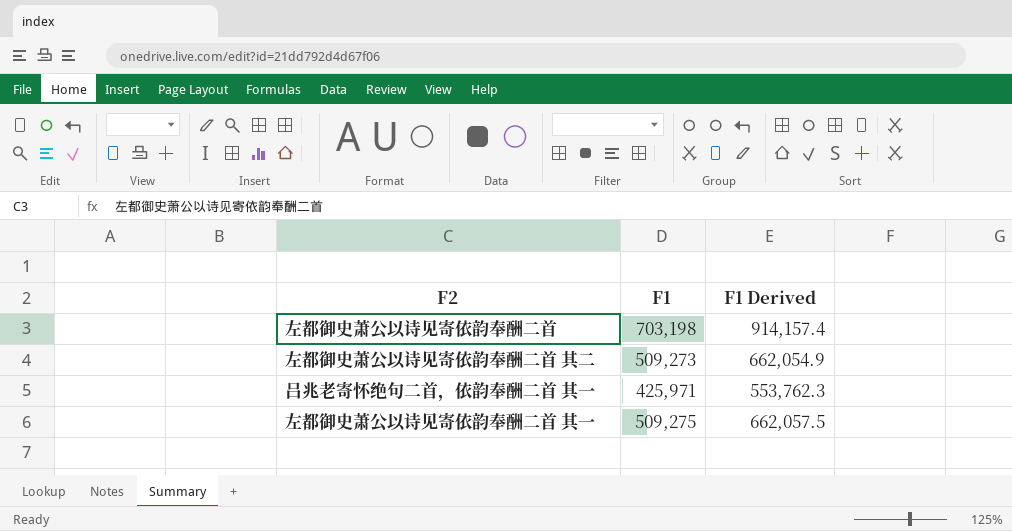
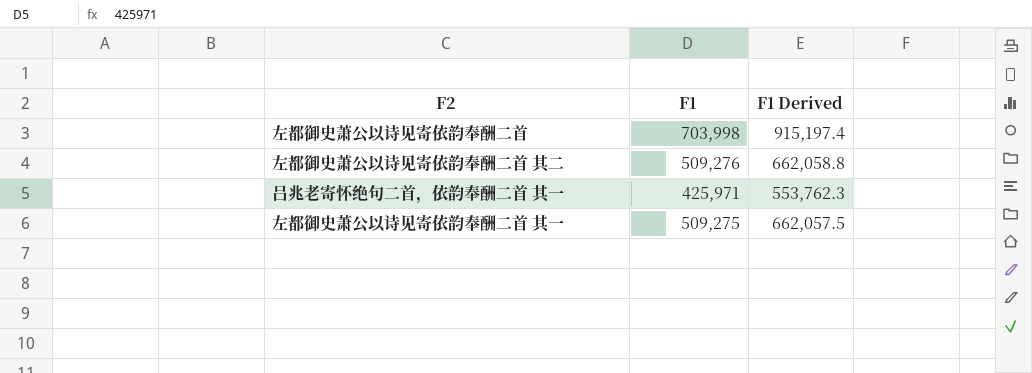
左都御史萧公以诗见寄依韵奉酬二首 | F1: 703,198 -> 703,998
左都御史萧公以诗见寄依韵奉酬二首 | F1 Derived: 914,157.4 -> 915,197.4
左都御史萧公以诗见寄依韵奉酬二首 其二 | F1: 509,273 -> 509,276
左都御史萧公以诗见寄依韵奉酬二首 其二 | F1 Derived: 662,054.9 -> 662,058.8

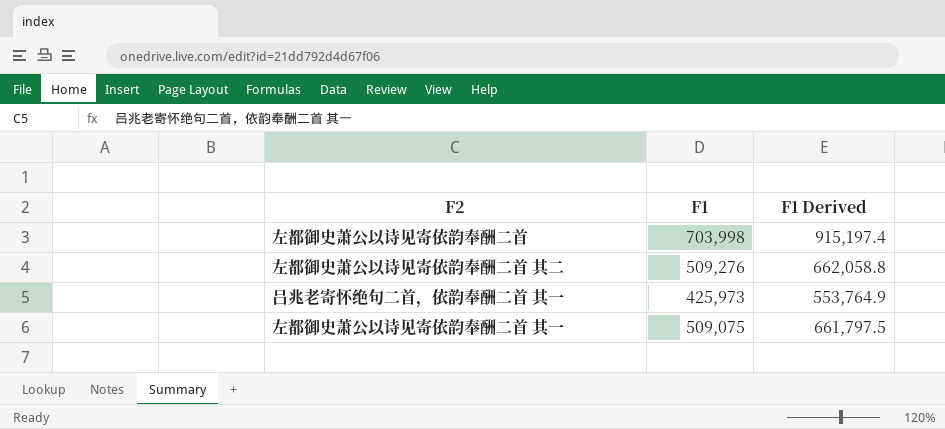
吕兆老寄怀绝句二首，依韵奉酬二首 其一 | F1: 425,971 -> 425,973
吕兆老寄怀绝句二首，依韵奉酬二首 其一 | F1 Derived: 553,762.3 -> 553,764.9
左都御史萧公以诗见寄依韵奉酬二首 其一 | F1: 509,275 -> 509,075
左都御史萧公以诗见寄依韵奉酬二首 其一 | F1 Derived: 662,057.5 -> 661,797.5

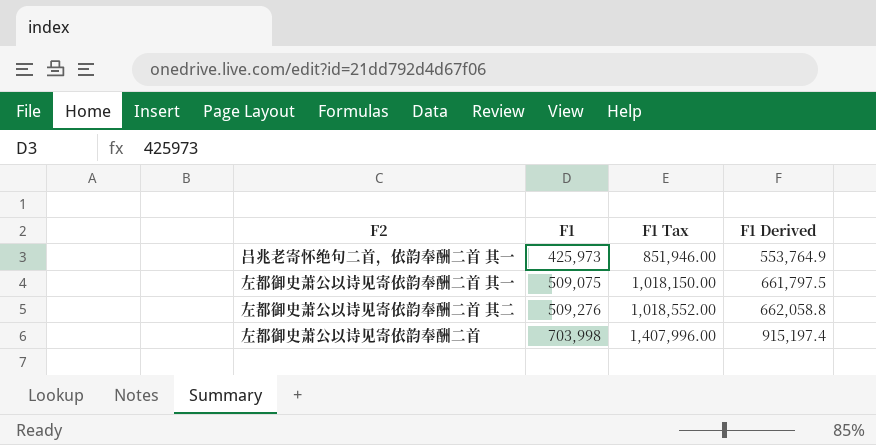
row order: none -> F1 ascending
column F1 Tax | formula: none -> [F1] * 2

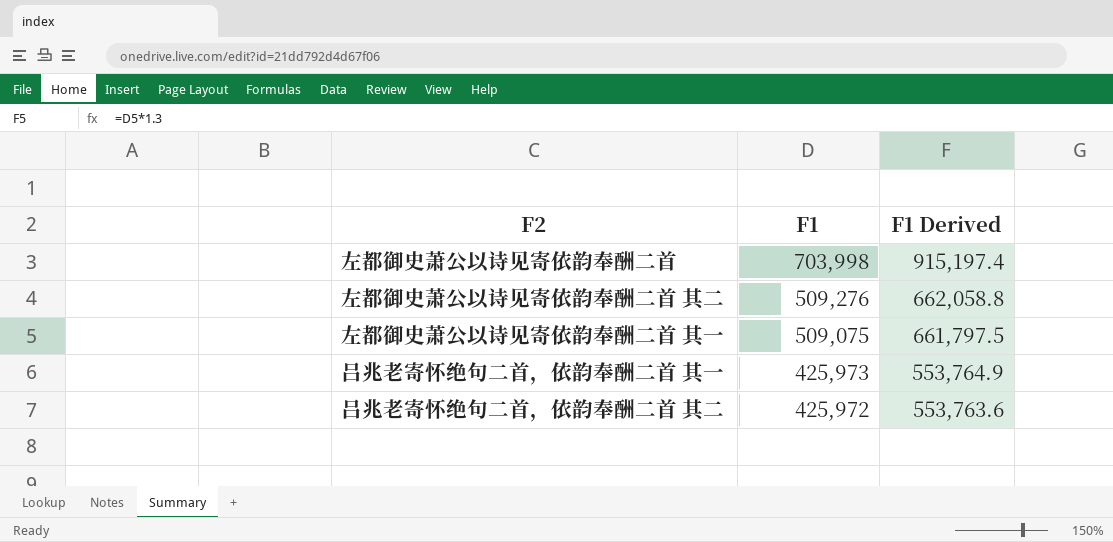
row order: F1 ascending -> F1 descending
column F1 Tax | formula: [F1] * 2 -> none
row 吕兆老寄怀绝句二首，依韵奉酬二首 其二: none -> 425,972 | 553,763.6

